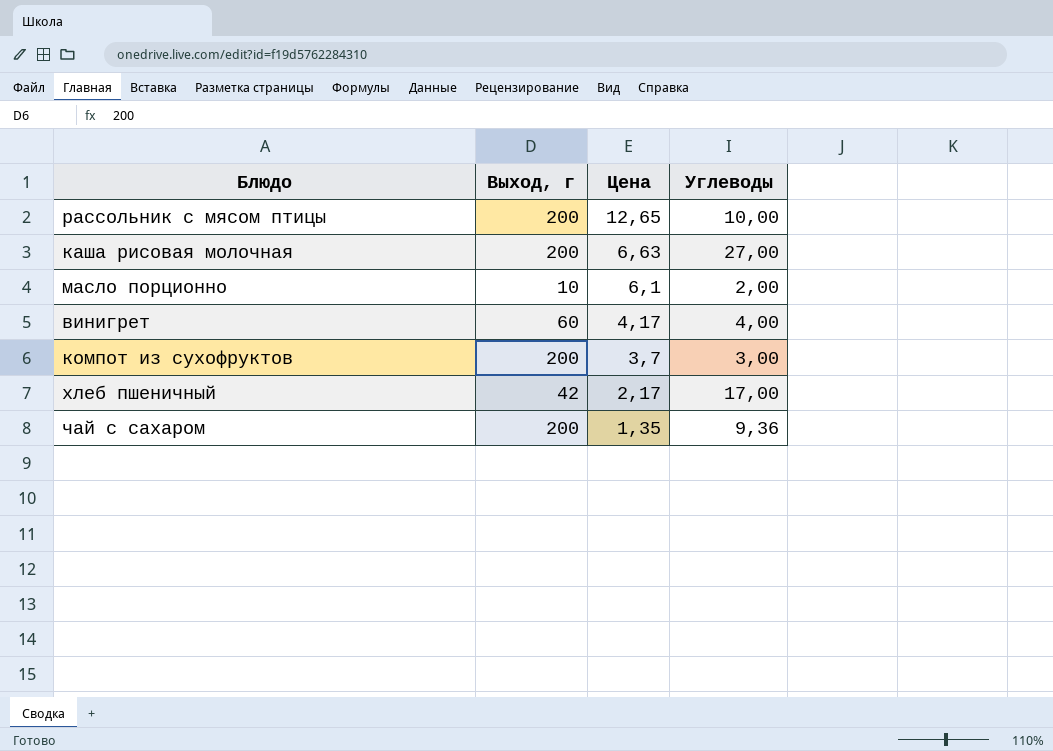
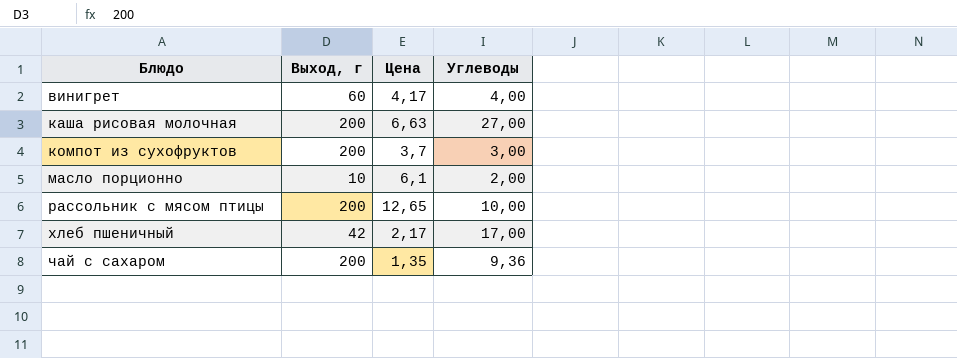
row order: Цена descending -> Блюдо ascending

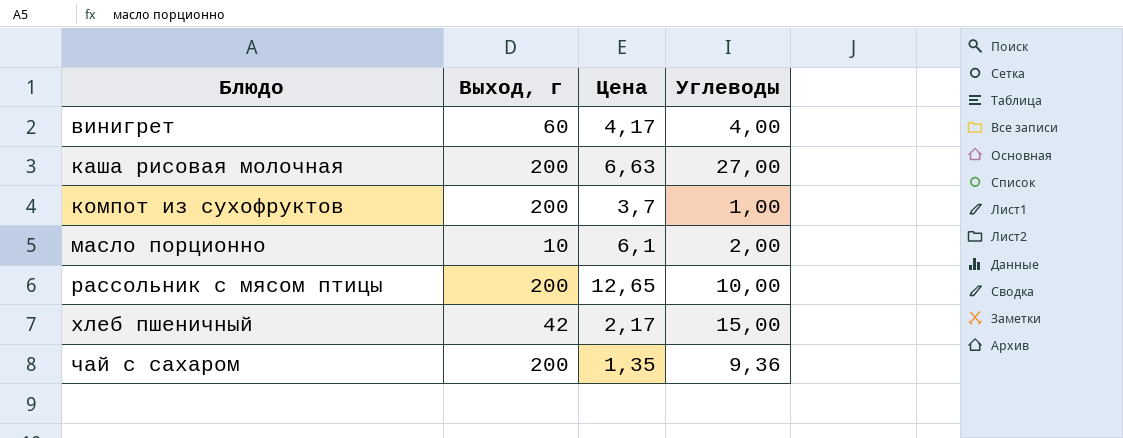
компот из сухофруктов | Углеводы: 3,00 -> 1,00
хлеб пшеничный | Углеводы: 17,00 -> 15,00

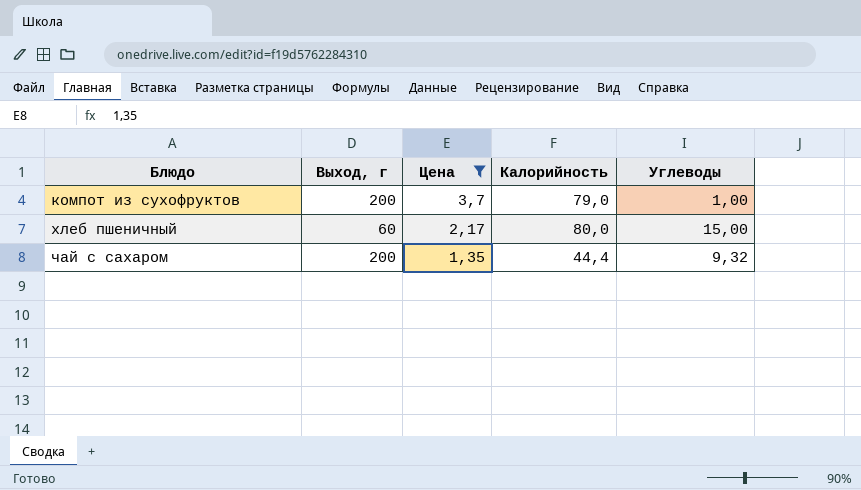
filter: none -> Цена <= 3,7
column Калорийность | position: none -> 4
хлеб пшеничный | Выход, г: 42 -> 60
чай с сахаром | Углеводы: 9,36 -> 9,32

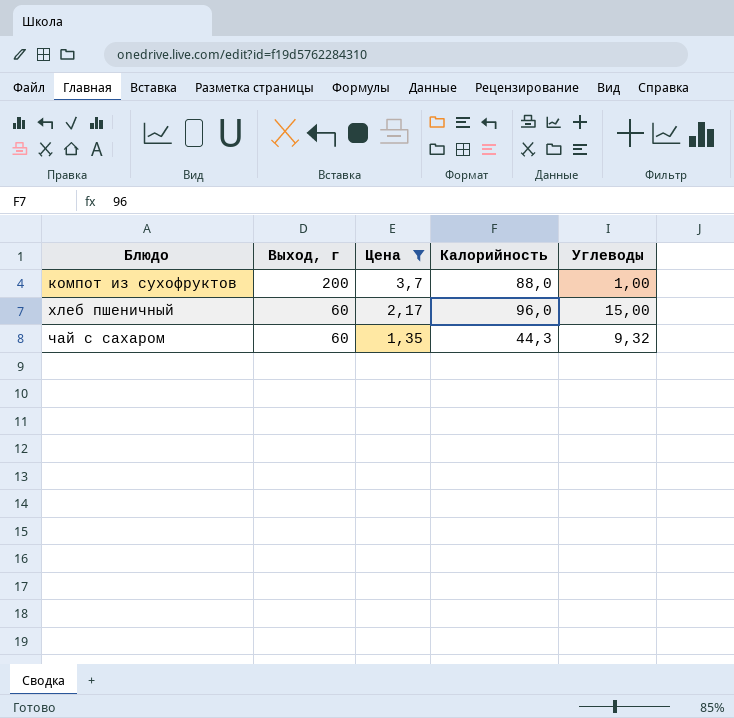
компот из сухофруктов | Калорийность: 79,0 -> 88,0
хлеб пшеничный | Калорийность: 80,0 -> 96,0
чай с сахаром | Выход, г: 200 -> 60
чай с сахаром | Калорийность: 44,4 -> 44,3

